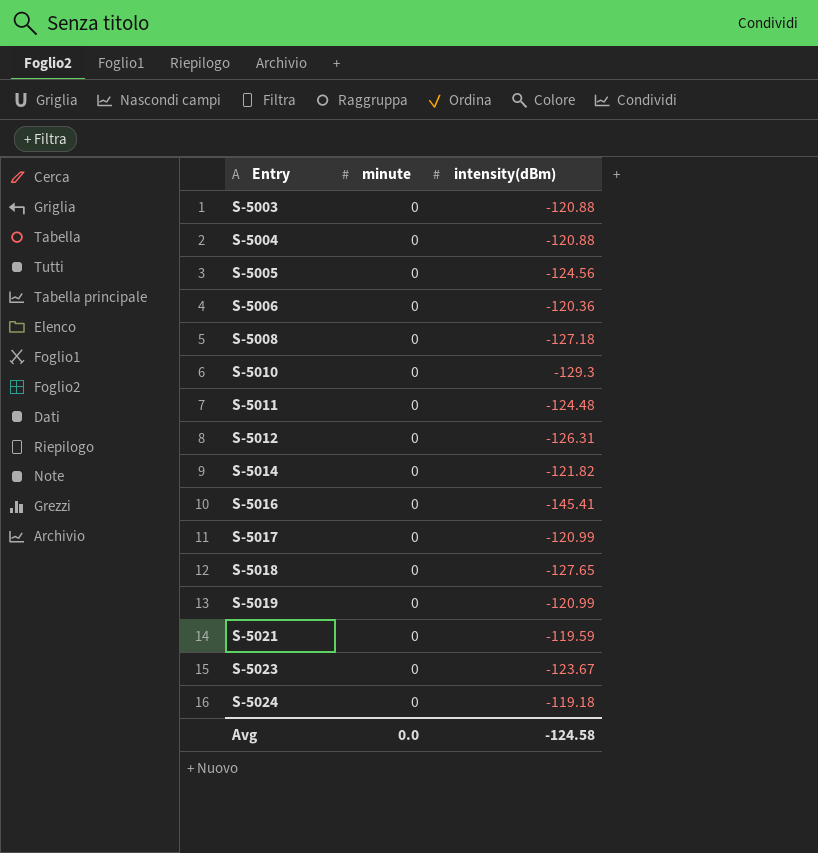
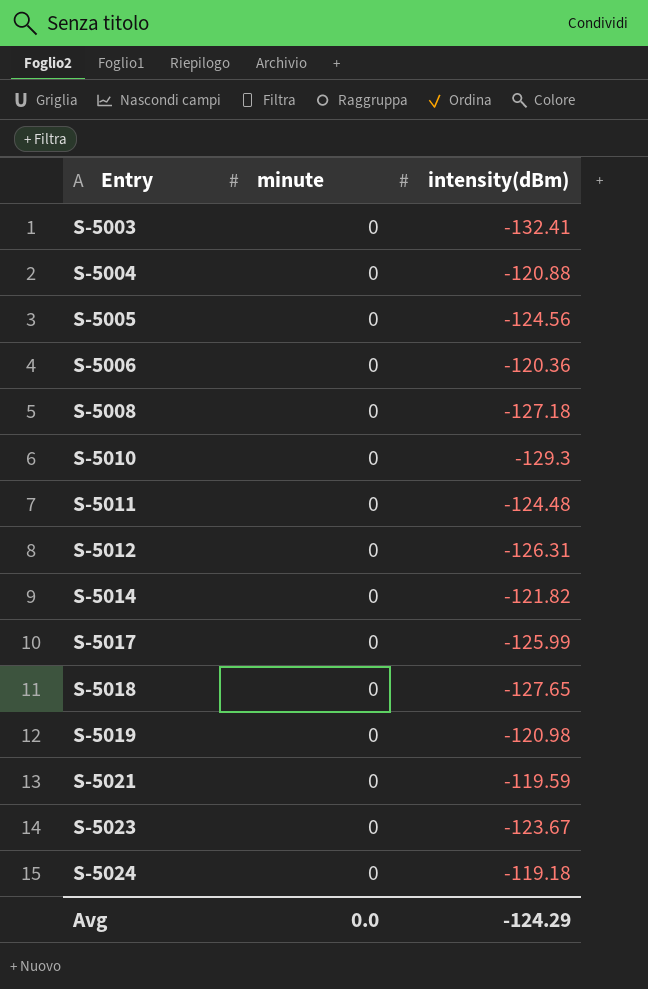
row S-5016: 0 | -145.41 -> none
S-5003 | intensity(dBm): -120.88 -> -132.41
S-5017 | intensity(dBm): -120.99 -> -125.99
S-5019 | intensity(dBm): -120.99 -> -120.98
Avg | intensity(dBm): -124.58 -> -124.29

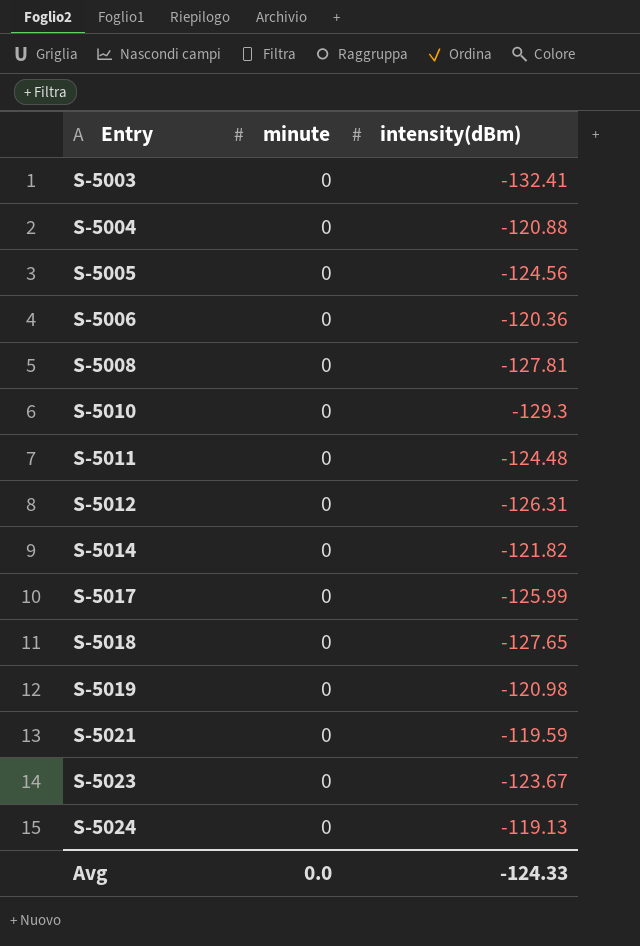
S-5008 | intensity(dBm): -127.18 -> -127.81
S-5024 | intensity(dBm): -119.18 -> -119.13
Avg | intensity(dBm): -124.29 -> -124.33

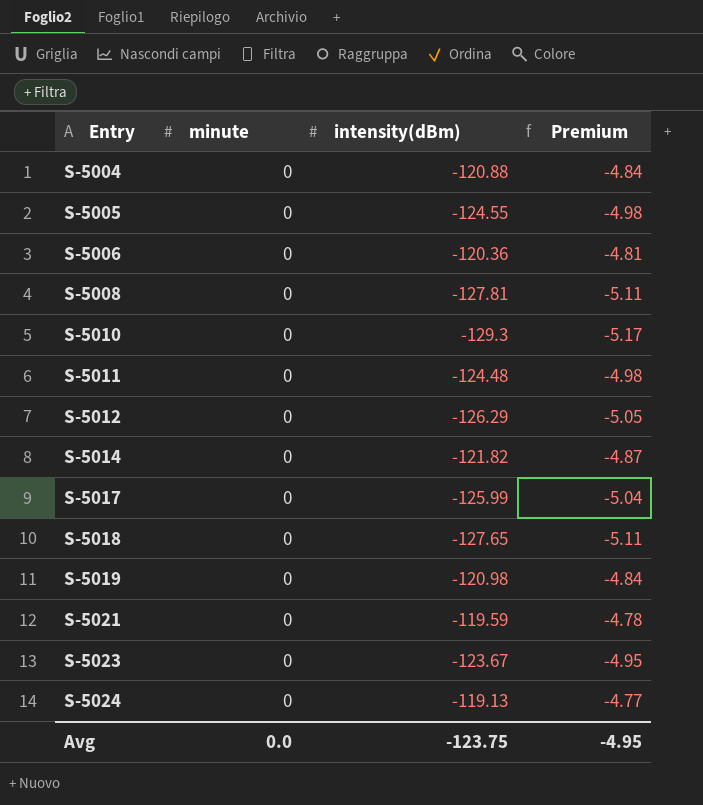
column Premium | formula: none -> [intensity(dBm)] * 0.04
row S-5003: 0 | -132.41 -> none
S-5005 | intensity(dBm): -124.56 -> -124.55
S-5012 | intensity(dBm): -126.31 -> -126.29
Avg | intensity(dBm): -124.33 -> -123.75

